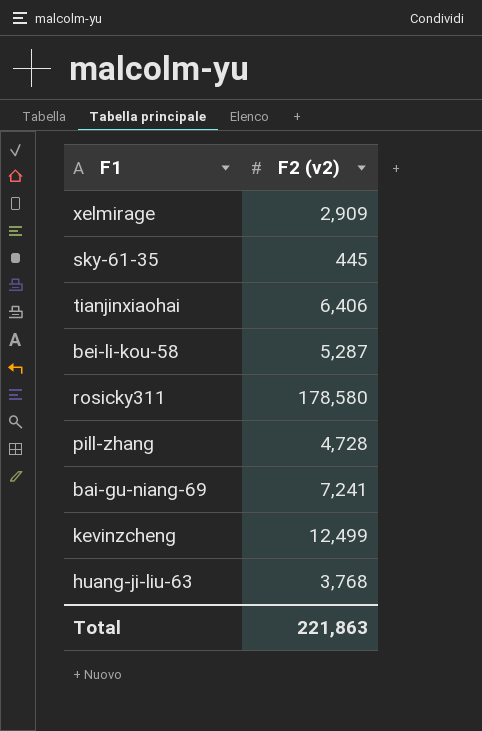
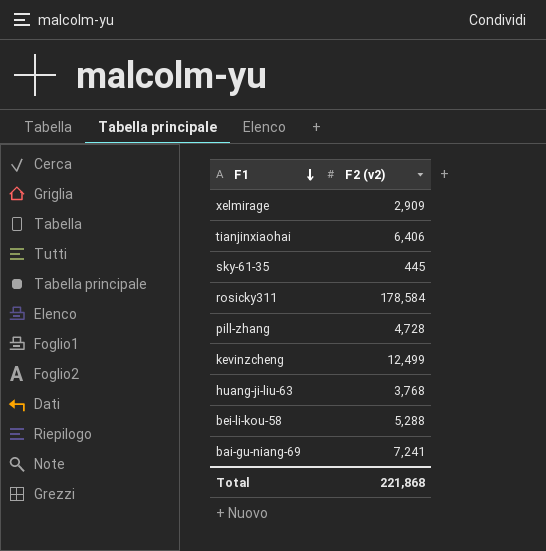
row order: none -> F1 descending
rosicky311 | F2 (v2): 178,580 -> 178,584
bei-li-kou-58 | F2 (v2): 5,287 -> 5,288
Total | F2 (v2): 221,863 -> 221,868

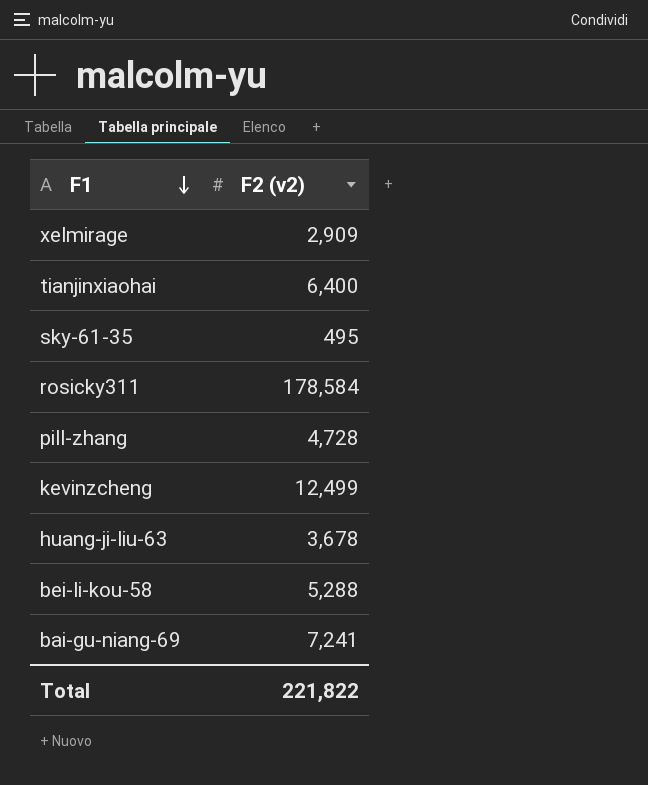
tianjinxiaohai | F2 (v2): 6,406 -> 6,400
sky-61-35 | F2 (v2): 445 -> 495
huang-ji-liu-63 | F2 (v2): 3,768 -> 3,678
Total | F2 (v2): 221,868 -> 221,822

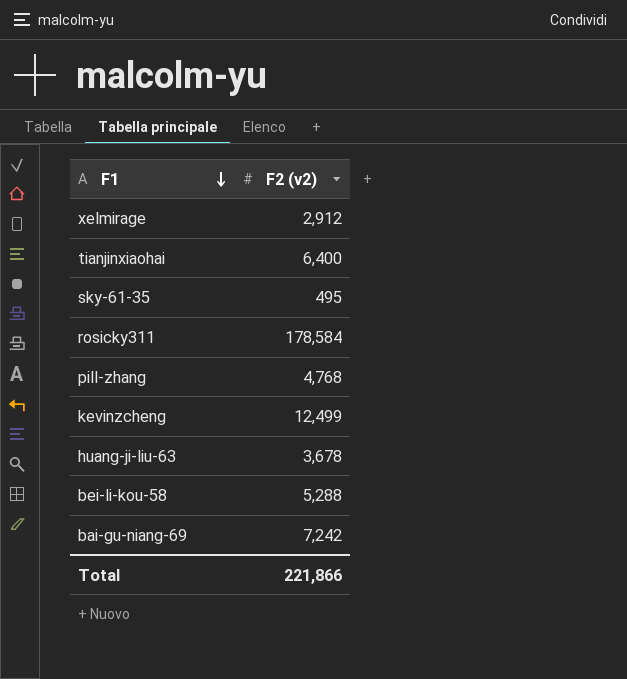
xelmirage | F2 (v2): 2,909 -> 2,912
pill-zhang | F2 (v2): 4,728 -> 4,768
bai-gu-niang-69 | F2 (v2): 7,241 -> 7,242
Total | F2 (v2): 221,822 -> 221,866

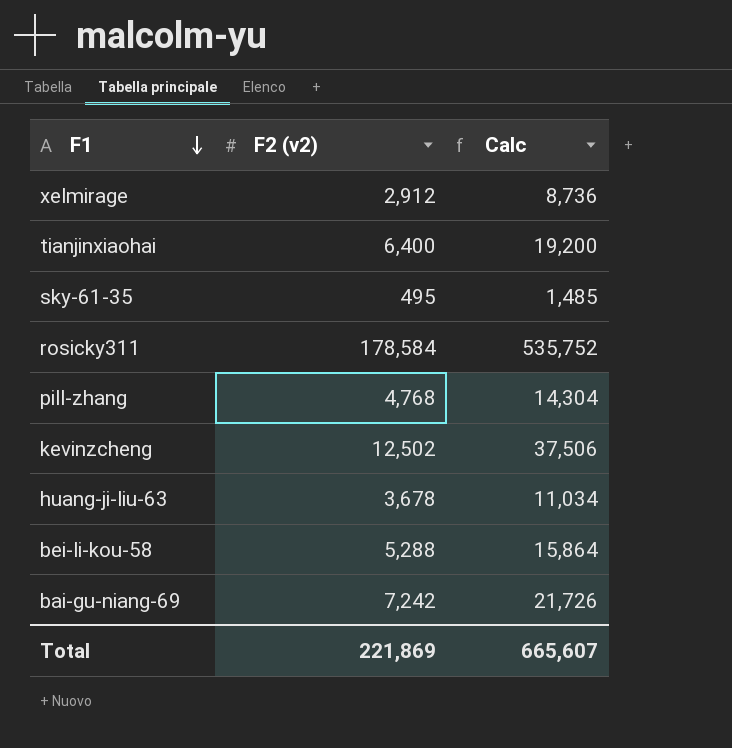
column Calc | formula: none -> [F2 (v2)] * 3
kevinzcheng | F2 (v2): 12,499 -> 12,502
Total | F2 (v2): 221,866 -> 221,869

